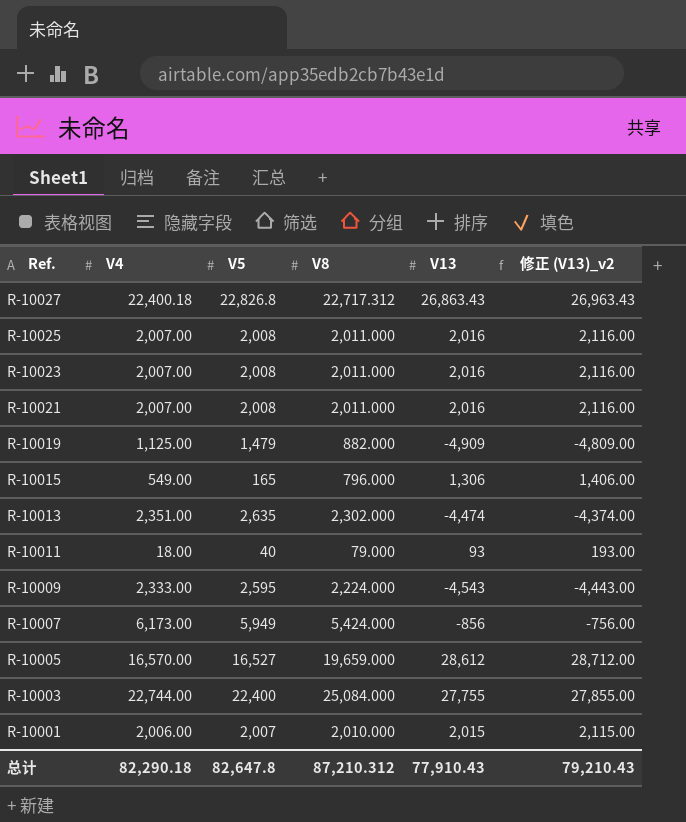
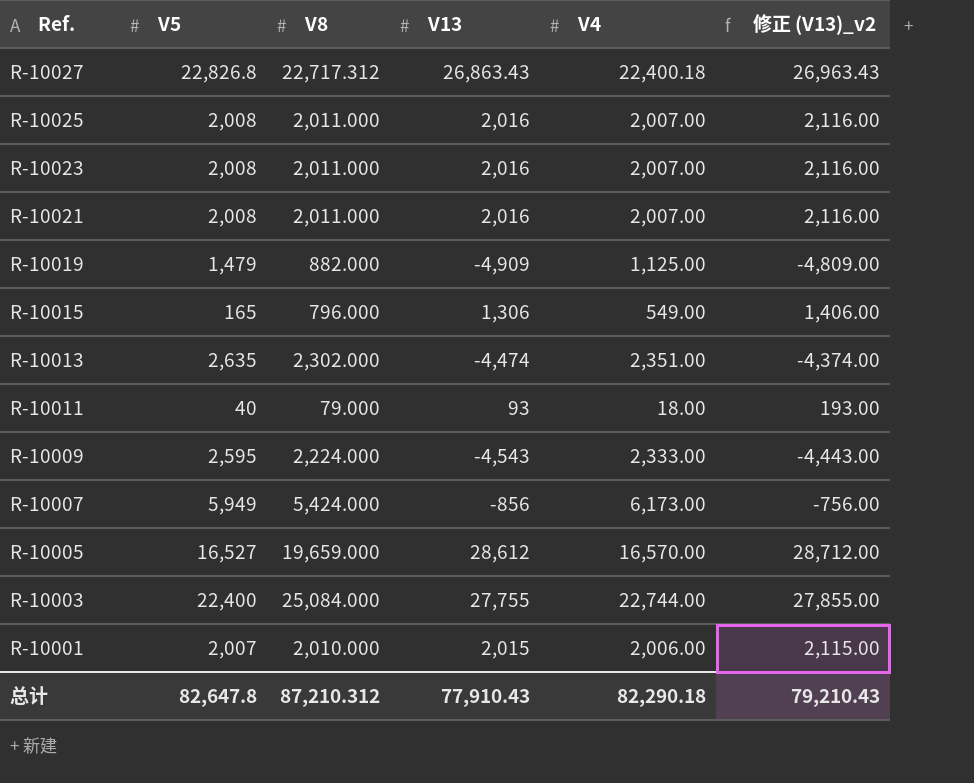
column V4 | position: 2 -> 5

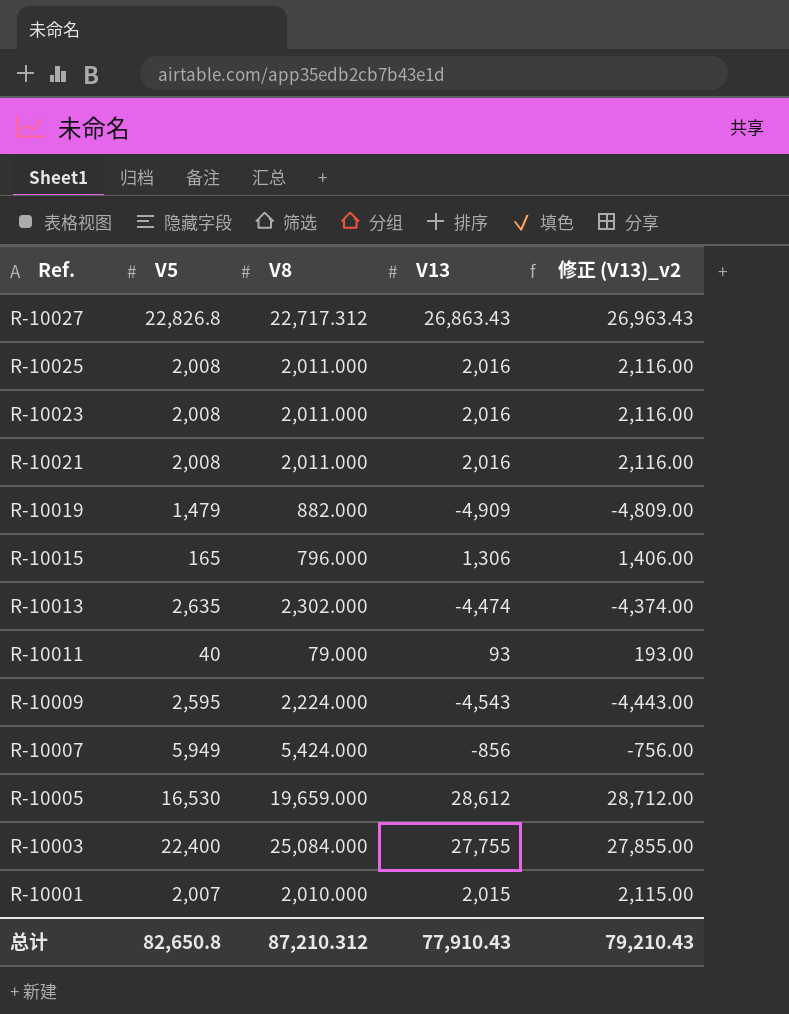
column V4 | position: 5 -> none
R-10005 | V5: 16,527 -> 16,530
总计 | V5: 82,647.8 -> 82,650.8

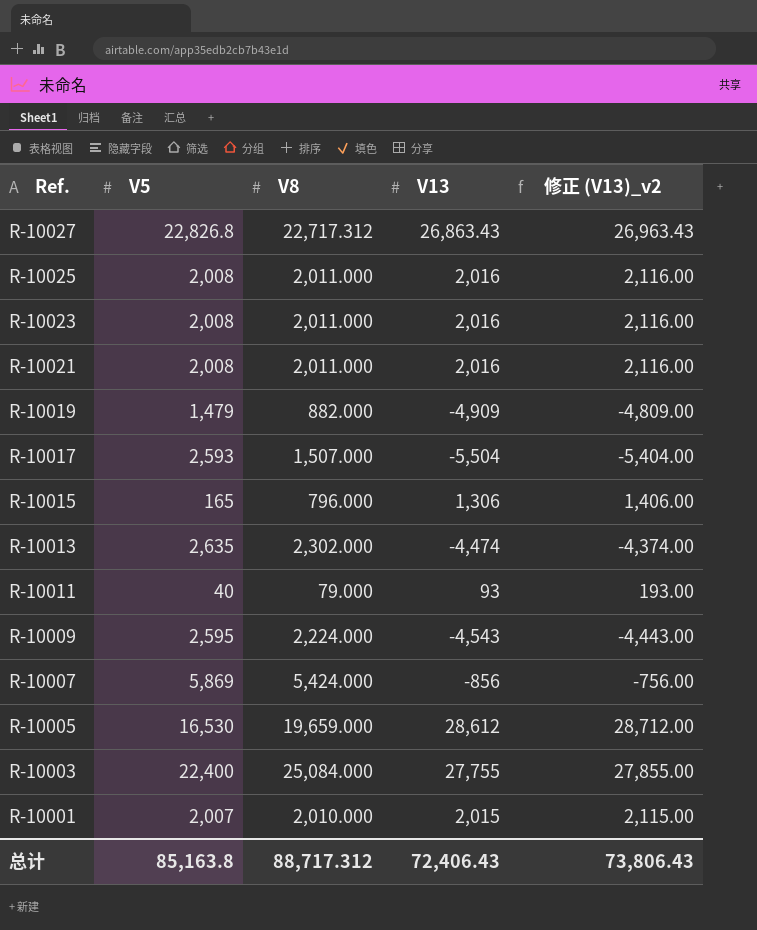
row R-10017: none -> 2,593 | 1,507.000 | -5,504 | -5,404.00
R-10007 | V5: 5,949 -> 5,869
总计 | V5: 82,650.8 -> 85,163.8
总计 | V8: 87,210.312 -> 88,717.312
总计 | V13: 77,910.43 -> 72,406.43
总计 | 修正 (V13)_v2: 79,210.43 -> 73,806.43

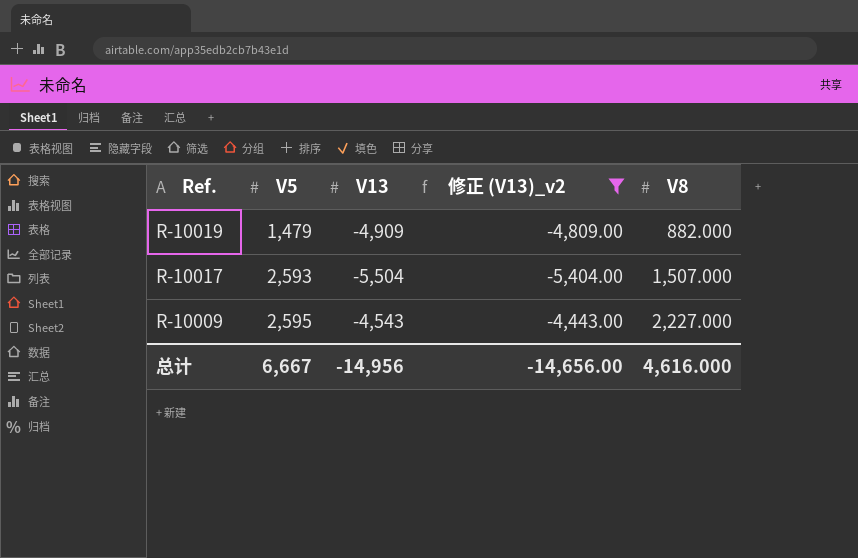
filter: none -> 修正 (V13)_v2 <= -4,443.00
column V8 | position: 3 -> 5
R-10009 | V8: 2,224.000 -> 2,227.000
总计 | V5: 85,163.8 -> 6,667
总计 | V13: 72,406.43 -> -14,956
总计 | 修正 (V13)_v2: 73,806.43 -> -14,656.00
总计 | V8: 88,717.312 -> 4,616.000

